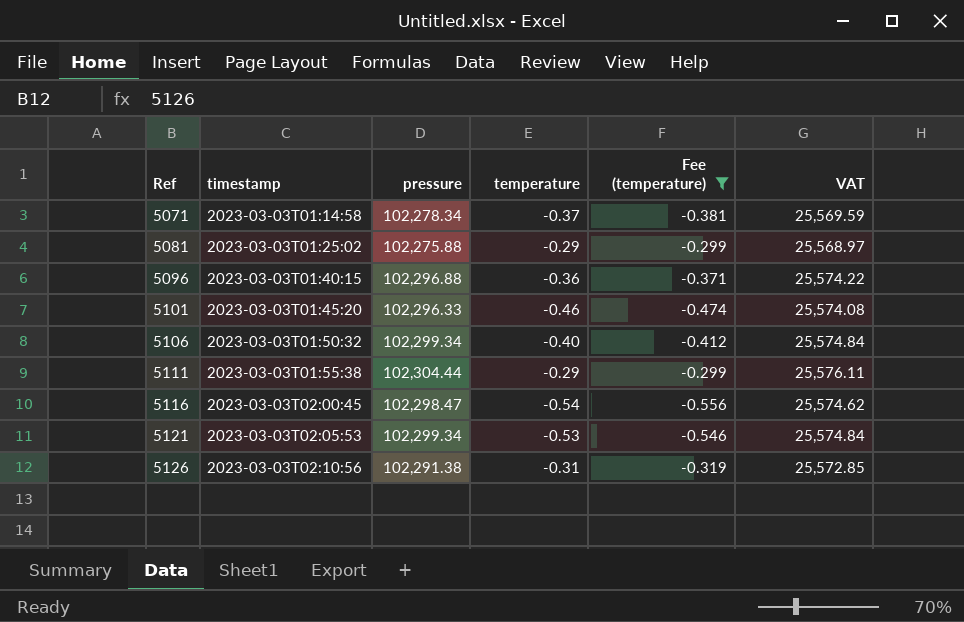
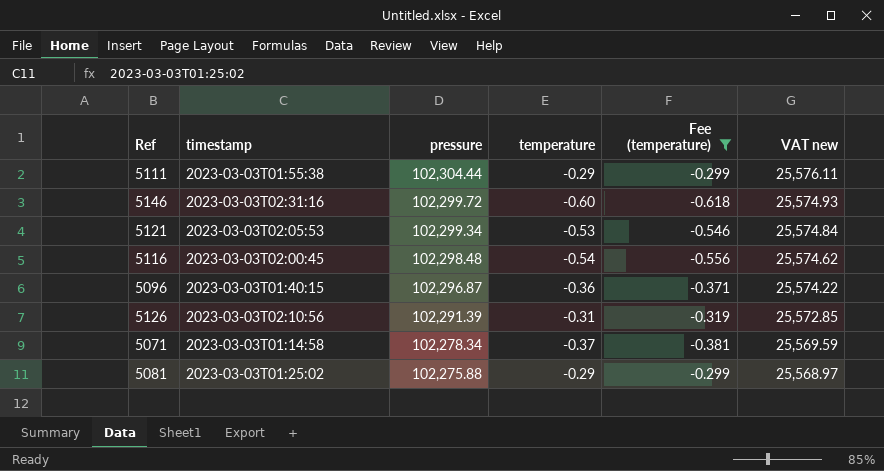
row order: Ref ascending -> pressure descending
column name: VAT -> VAT new
row 5101: 2023-03-03T01:45:20 | 102,296.33 | -0.46 | -0.474 | 25,574.08 -> none
row 5106: 2023-03-03T01:50:32 | 102,299.34 | -0.40 | -0.412 | 25,574.84 -> none
row 5146: none -> 2023-03-03T02:31:16 | 102,299.72 | -0.60 | -0.618 | 25,574.93
5116 | pressure: 102,298.47 -> 102,298.48
5096 | pressure: 102,296.88 -> 102,296.87
5126 | pressure: 102,291.38 -> 102,291.39

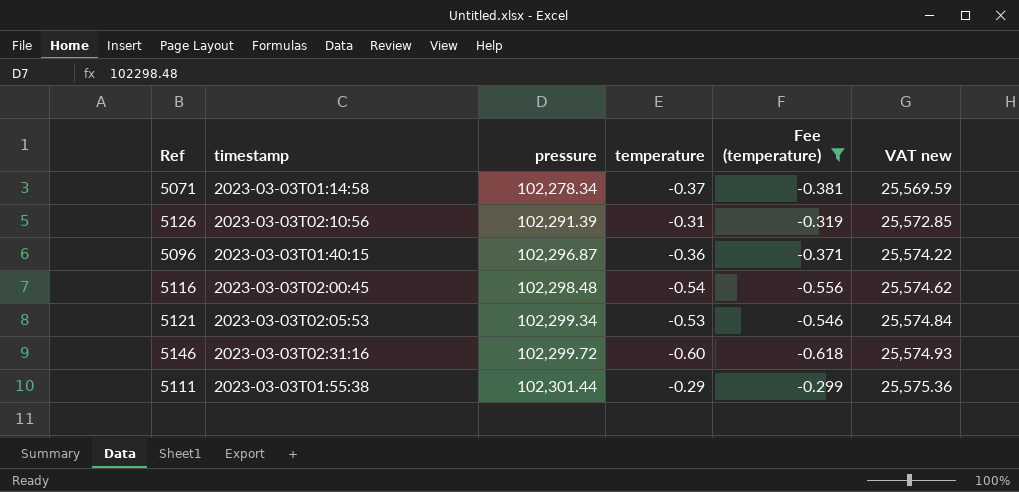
row order: pressure descending -> pressure ascending
row 5081: 2023-03-03T01:25:02 | 102,275.88 | -0.29 | -0.299 | 25,568.97 -> none
5111 | pressure: 102,304.44 -> 102,301.44
5111 | VAT new: 25,576.11 -> 25,575.36

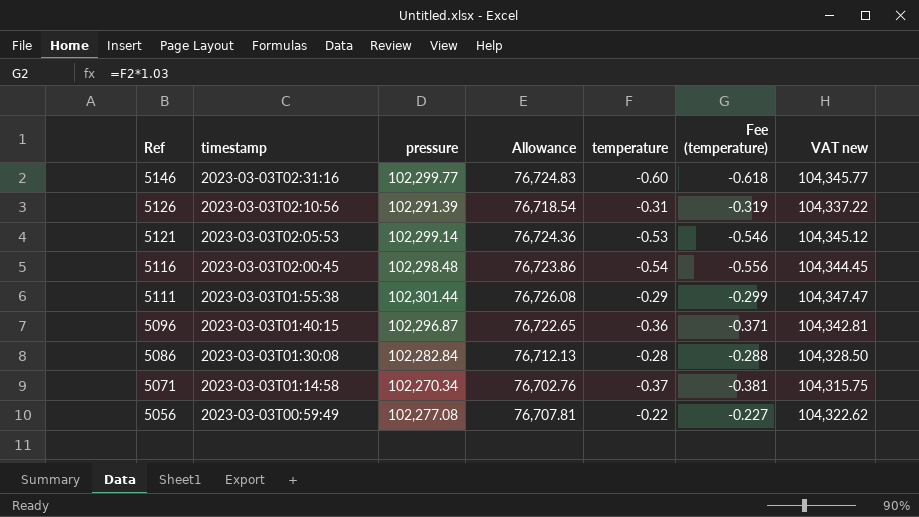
filter: Fee (temperature) <= -0.299 -> none
row order: pressure ascending -> Ref descending
column Allowance | formula: none -> [pressure] * 0.75
column VAT new | formula: [pressure] * 0.25 -> [pressure] * 1.02
5146 | pressure: 102,299.72 -> 102,299.77
5121 | pressure: 102,299.34 -> 102,299.14
5071 | pressure: 102,278.34 -> 102,270.34

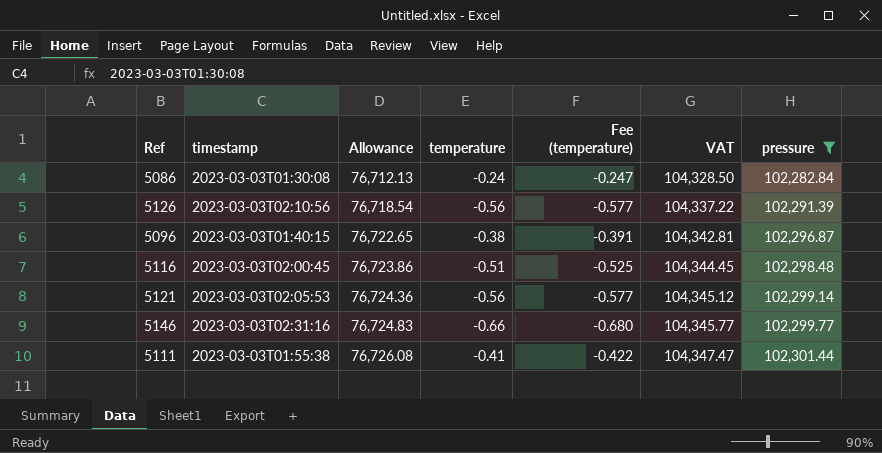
filter: none -> pressure >= 102,282.84
row order: Ref descending -> Allowance ascending
column name: VAT new -> VAT
column pressure | position: 3 -> 7
5086 | temperature: -0.28 -> -0.24
5086 | Fee (temperature): -0.288 -> -0.247
5126 | temperature: -0.31 -> -0.56
5126 | Fee (temperature): -0.319 -> -0.577
5096 | temperature: -0.36 -> -0.38
5096 | Fee (temperature): -0.371 -> -0.391
5116 | temperature: -0.54 -> -0.51
5116 | Fee (temperature): -0.556 -> -0.525
5121 | temperature: -0.53 -> -0.56
5121 | Fee (temperature): -0.546 -> -0.577
5146 | temperature: -0.60 -> -0.66
5146 | Fee (temperature): -0.618 -> -0.680
5111 | temperature: -0.29 -> -0.41
5111 | Fee (temperature): -0.299 -> -0.422

